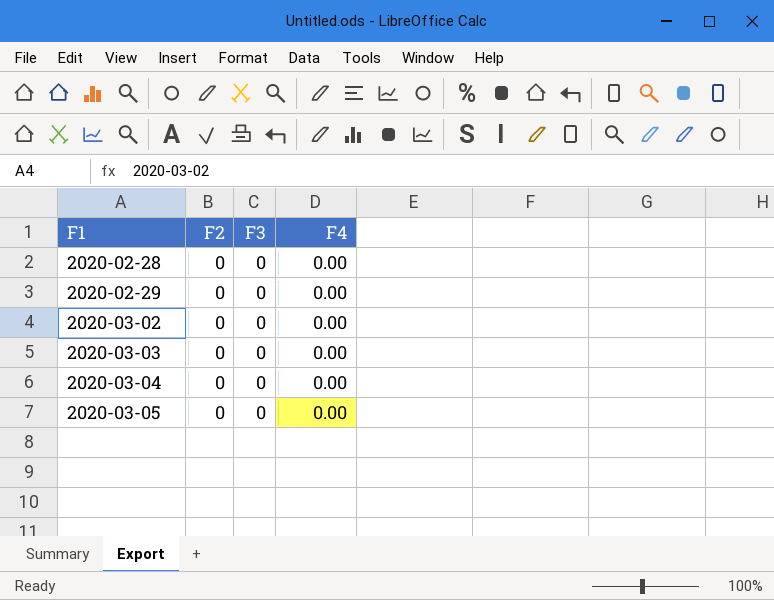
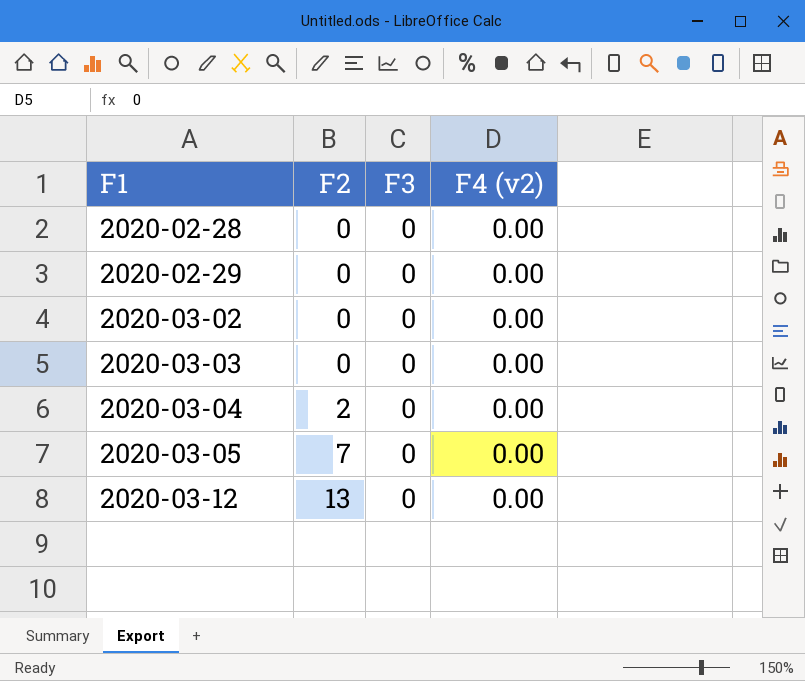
column name: F4 -> F4 (v2)
2020-03-04 | F2: 0 -> 2
2020-03-05 | F2: 0 -> 7
row 2020-03-12: none -> 13 | 0 | 0.00

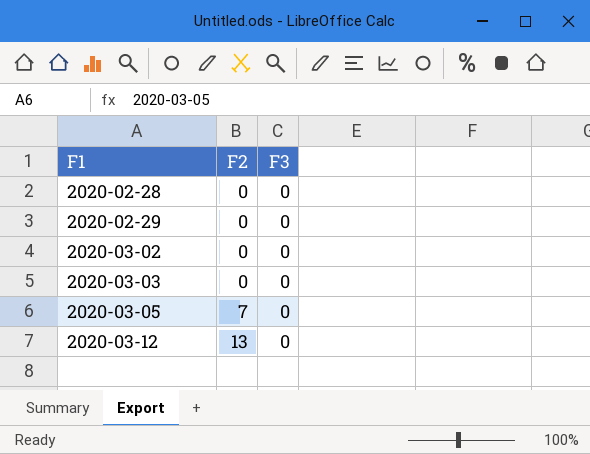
column F4 (v2) | position: 4 -> none
row 2020-03-04: 2 | 0 | 0.00 -> none

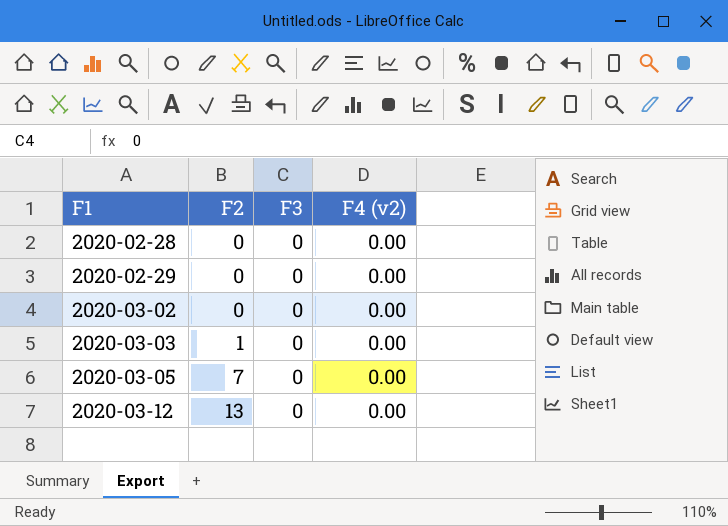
column F4 (v2) | position: none -> 4
2020-03-03 | F2: 0 -> 1

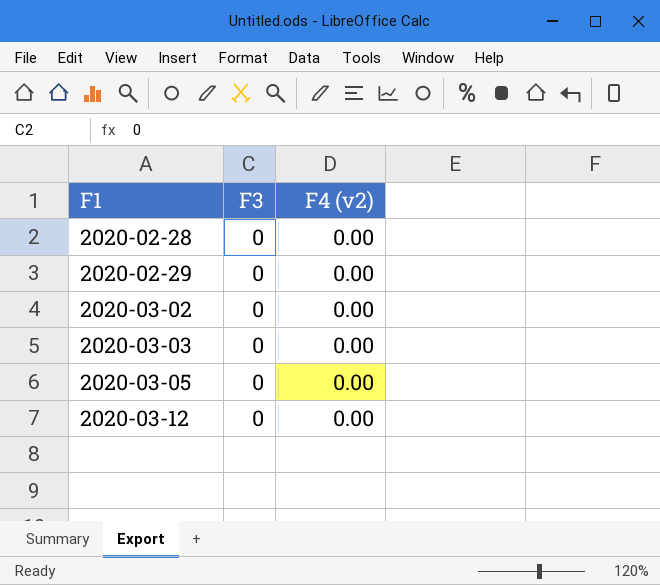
column F2 | position: 2 -> none

